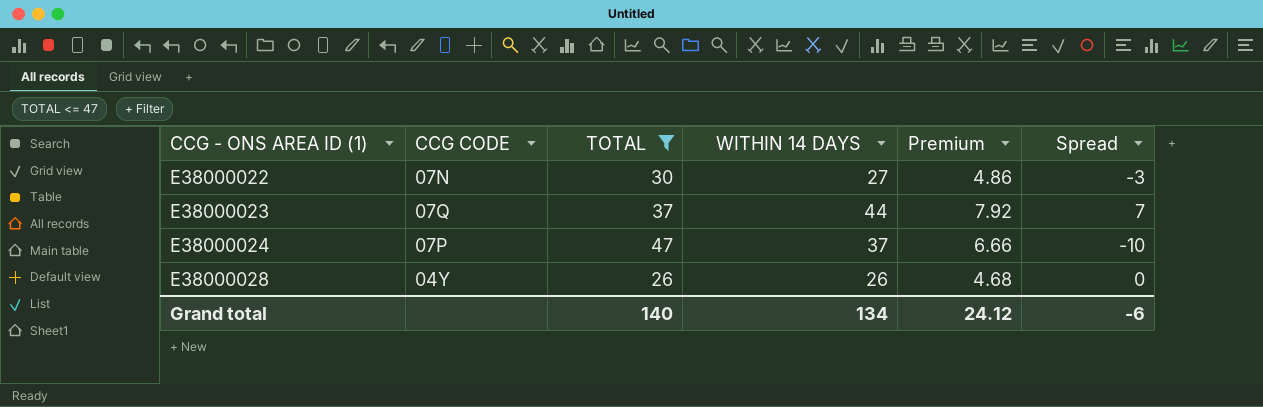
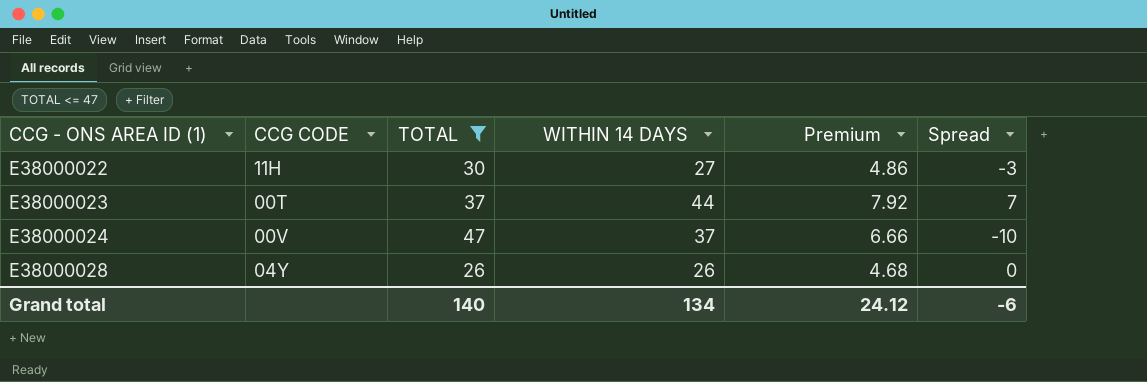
E38000022 | CCG CODE: 07N -> 11H
E38000023 | CCG CODE: 07Q -> 00T
E38000024 | CCG CODE: 07P -> 00V

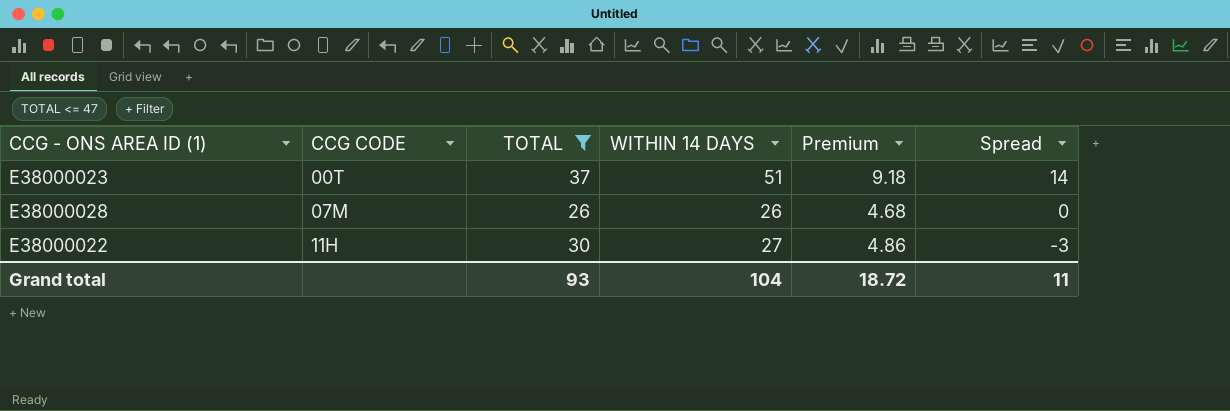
row order: CCG - ONS AREA ID (1) ascending -> CCG CODE ascending
row E38000024: 00V | 47 | 37 | 6.66 | -10 -> none
E38000023 | WITHIN 14 DAYS: 44 -> 51
E38000023 | Premium: 7.92 -> 9.18
E38000023 | Spread: 7 -> 14
E38000028 | CCG CODE: 04Y -> 07M
Grand total | TOTAL: 140 -> 93
Grand total | WITHIN 14 DAYS: 134 -> 104
Grand total | Premium: 24.12 -> 18.72
Grand total | Spread: -6 -> 11

